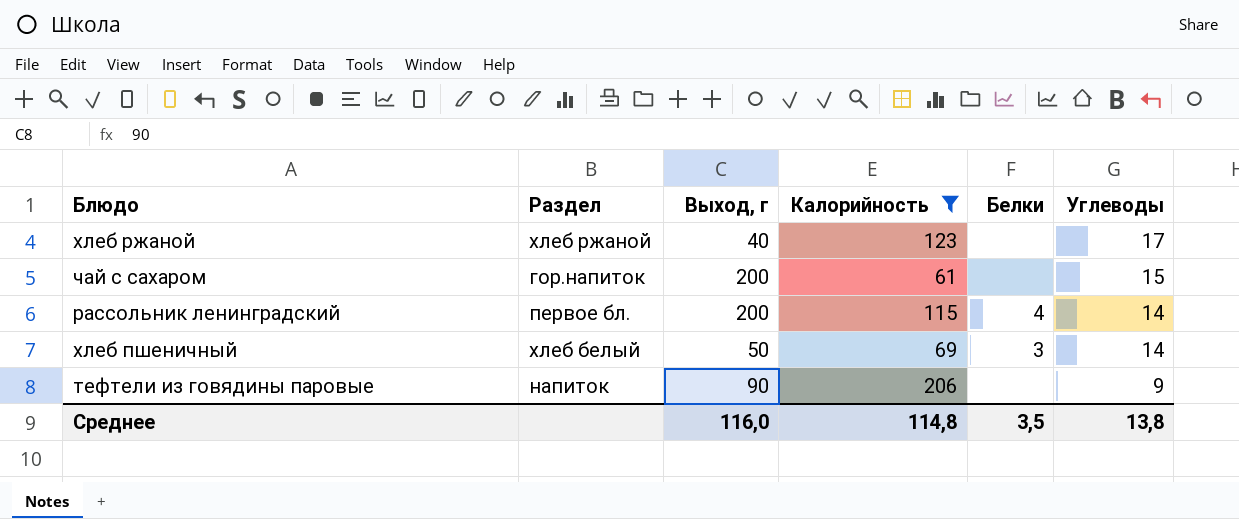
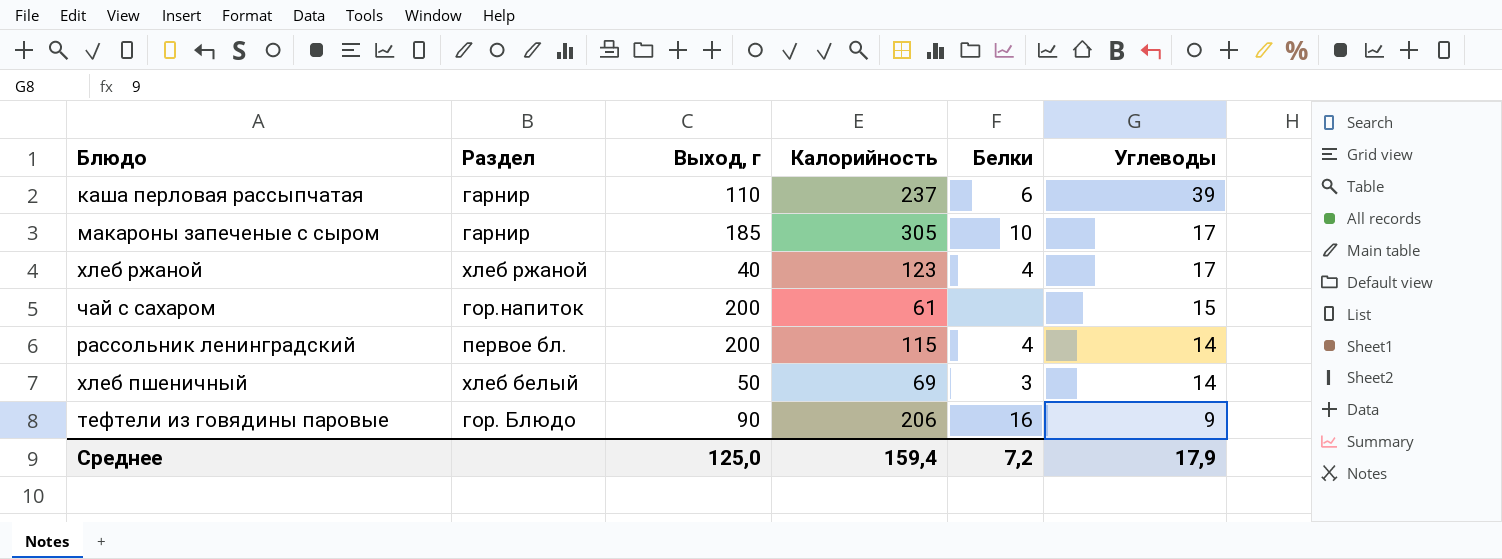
filter: Калорийность <= 206 -> none
хлеб ржаной | Белки: none -> 4
тефтели из говядины паровые | Раздел: напиток -> гор. Блюдо
тефтели из говядины паровые | Белки: none -> 16
Среднее | Выход, г: 116,0 -> 125,0
Среднее | Калорийность: 114,8 -> 159,4
Среднее | Белки: 3,5 -> 7,2
Среднее | Углеводы: 13,8 -> 17,9

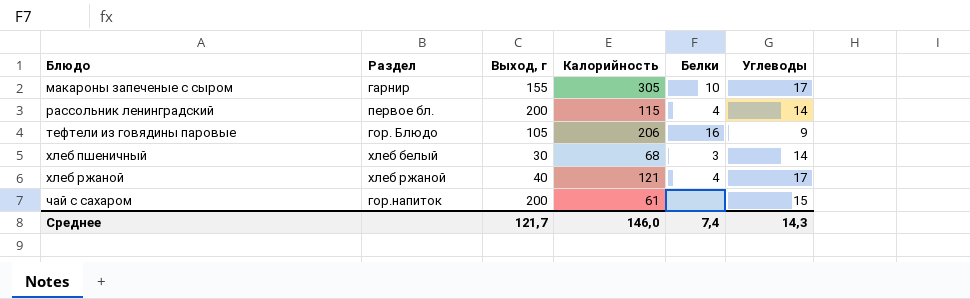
row order: Углеводы descending -> Блюдо ascending
row каша перловая рассыпчатая: гарнир | 110 | 237 | 6 | 39 -> none
макароны запеченые с сыром | Выход, г: 185 -> 155
тефтели из говядины паровые | Выход, г: 90 -> 105
хлеб пшеничный | Выход, г: 50 -> 30
хлеб пшеничный | Калорийность: 69 -> 68
хлеб ржаной | Калорийность: 123 -> 121
Среднее | Выход, г: 125,0 -> 121,7
Среднее | Калорийность: 159,4 -> 146,0
Среднее | Белки: 7,2 -> 7,4
Среднее | Углеводы: 17,9 -> 14,3

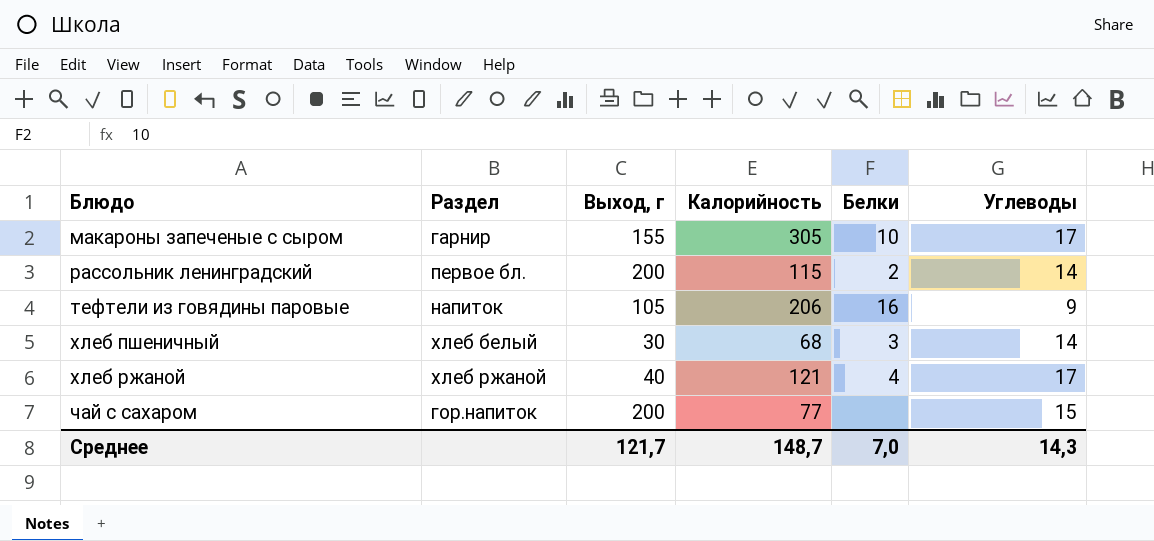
рассольник ленинградский | Белки: 4 -> 2
тефтели из говядины паровые | Раздел: гор. Блюдо -> напиток
чай с сахаром | Калорийность: 61 -> 77
Среднее | Калорийность: 146,0 -> 148,7
Среднее | Белки: 7,4 -> 7,0

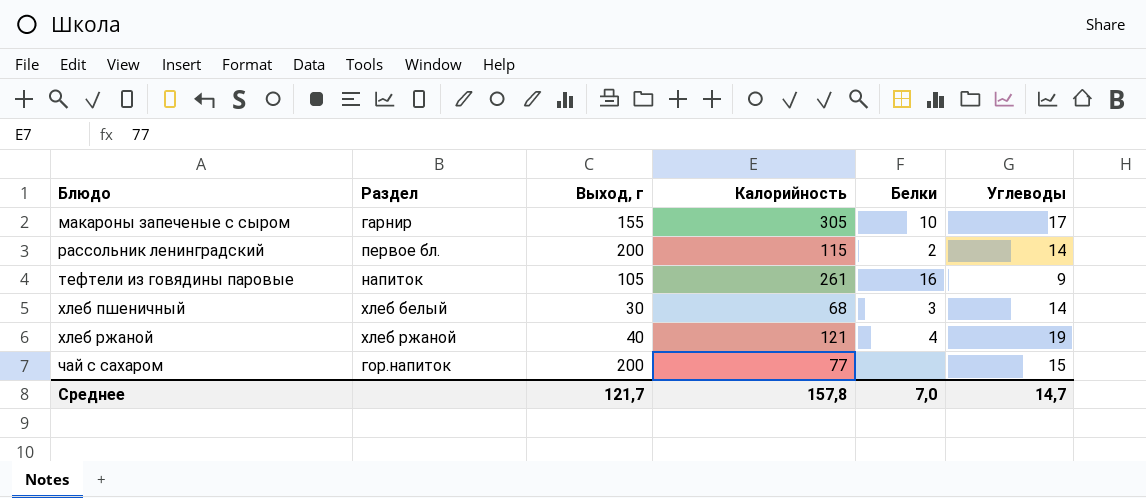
тефтели из говядины паровые | Калорийность: 206 -> 261
хлеб ржаной | Углеводы: 17 -> 19
Среднее | Калорийность: 148,7 -> 157,8
Среднее | Углеводы: 14,3 -> 14,7

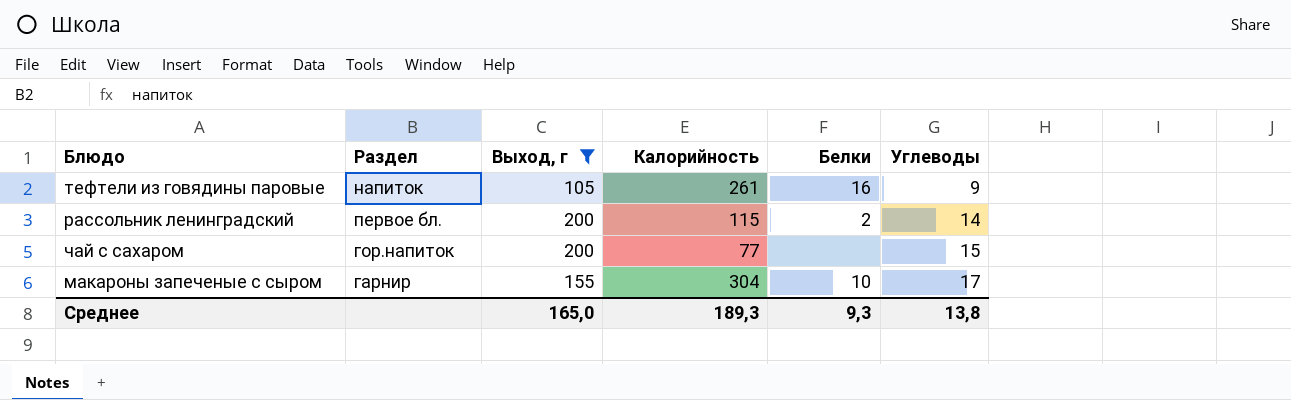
filter: none -> Выход, г >= 105
row order: Блюдо ascending -> Углеводы ascending
макароны запеченые с сыром | Калорийность: 305 -> 304
Среднее | Выход, г: 121,7 -> 165,0
Среднее | Калорийность: 157,8 -> 189,3
Среднее | Белки: 7,0 -> 9,3
Среднее | Углеводы: 14,7 -> 13,8

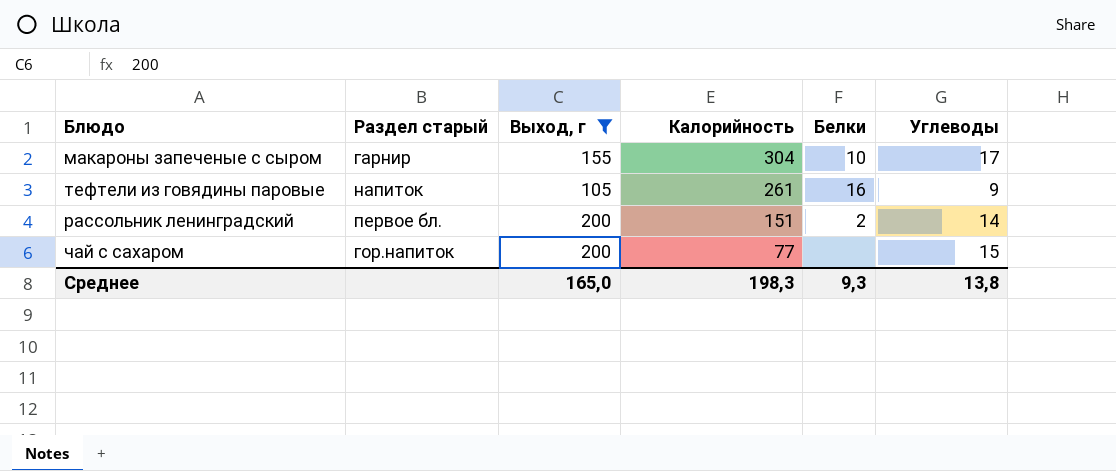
row order: Углеводы ascending -> Калорийность descending
column name: Раздел -> Раздел старый
рассольник ленинградский | Калорийность: 115 -> 151
Среднее | Калорийность: 189,3 -> 198,3

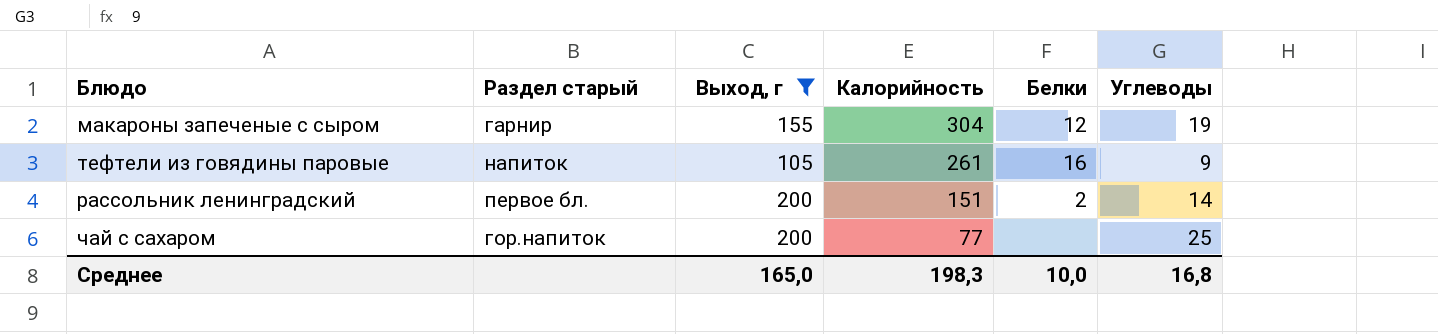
макароны запеченые с сыром | Белки: 10 -> 12
макароны запеченые с сыром | Углеводы: 17 -> 19
чай с сахаром | Углеводы: 15 -> 25
Среднее | Белки: 9,3 -> 10,0
Среднее | Углеводы: 13,8 -> 16,8

